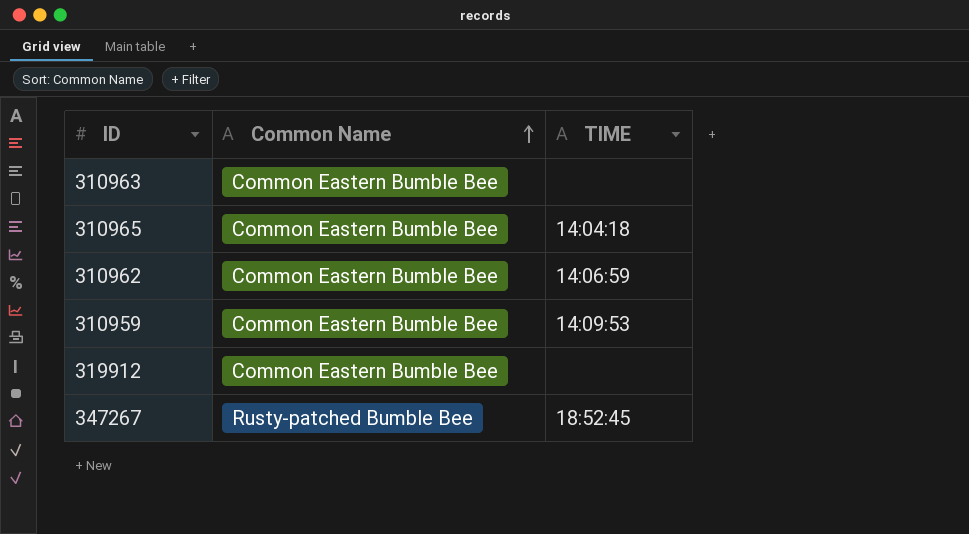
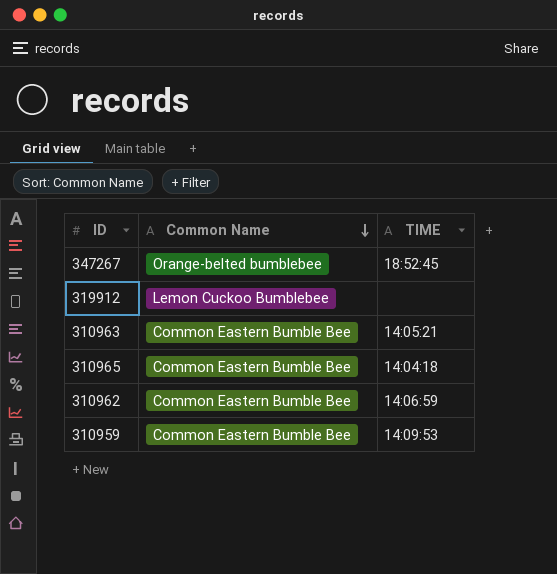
row order: Common Name ascending -> Common Name descending
347267 | Common Name: Rusty-patched Bumble Bee -> Orange-belted bumblebee
319912 | Common Name: Common Eastern Bumble Bee -> Lemon Cuckoo Bumblebee
310963 | TIME: none -> 14:05:21

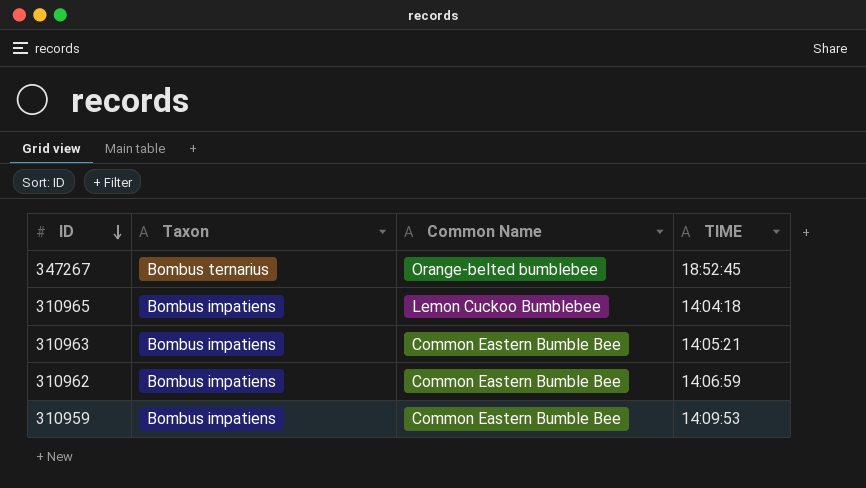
row order: Common Name descending -> ID descending
column Taxon | position: none -> 2
row 319912: Lemon Cuckoo Bumblebee | none -> none
310965 | Common Name: Common Eastern Bumble Bee -> Lemon Cuckoo Bumblebee

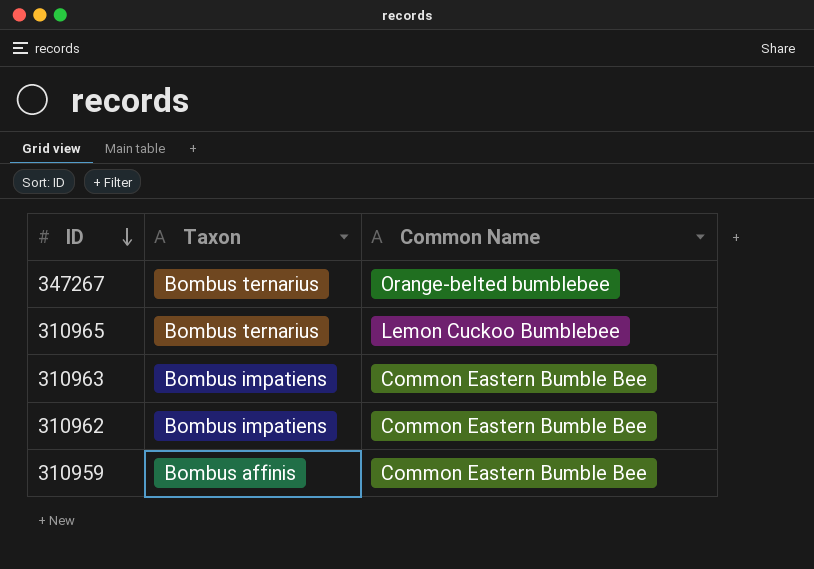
column TIME | position: 4 -> none
310965 | Taxon: Bombus impatiens -> Bombus ternarius
310959 | Taxon: Bombus impatiens -> Bombus affinis

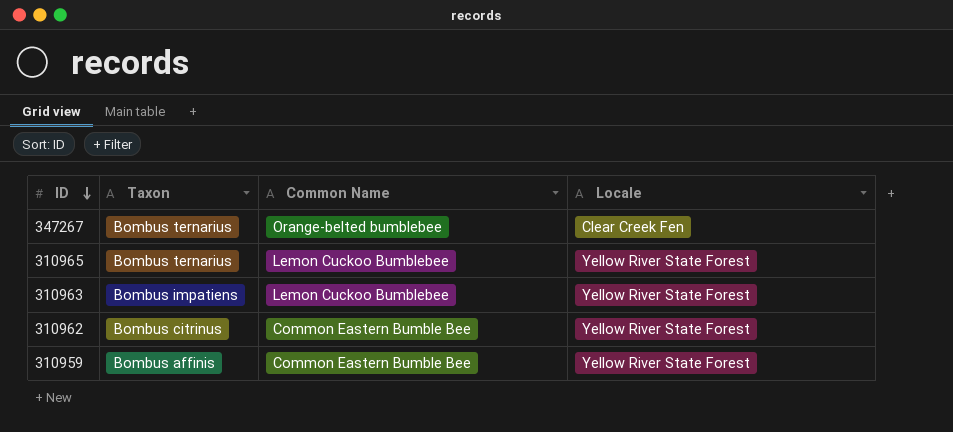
column Locale | position: none -> 4
310963 | Common Name: Common Eastern Bumble Bee -> Lemon Cuckoo Bumblebee
310962 | Taxon: Bombus impatiens -> Bombus citrinus

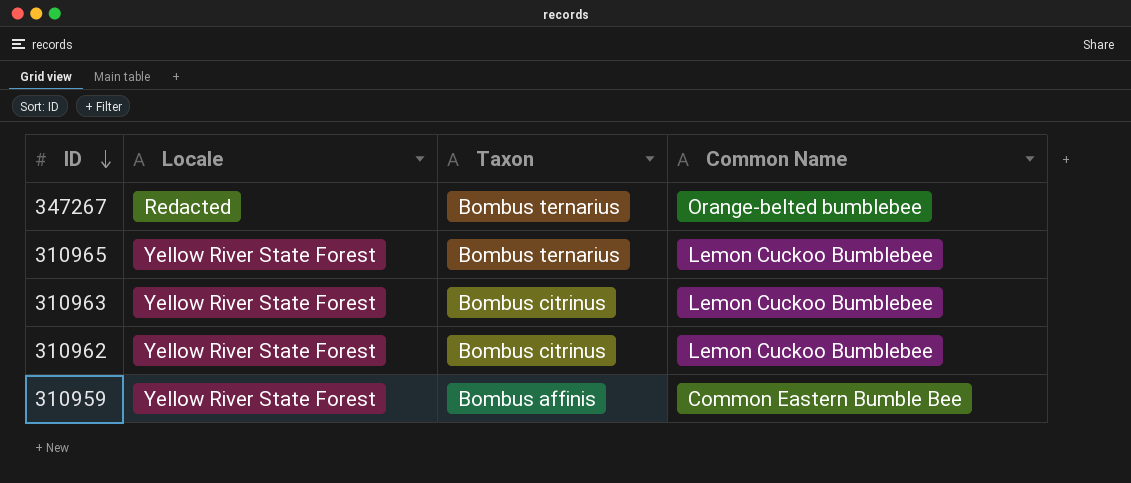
column Locale | position: 4 -> 2
347267 | Locale: Clear Creek Fen -> Redacted
310963 | Taxon: Bombus impatiens -> Bombus citrinus
310962 | Common Name: Common Eastern Bumble Bee -> Lemon Cuckoo Bumblebee

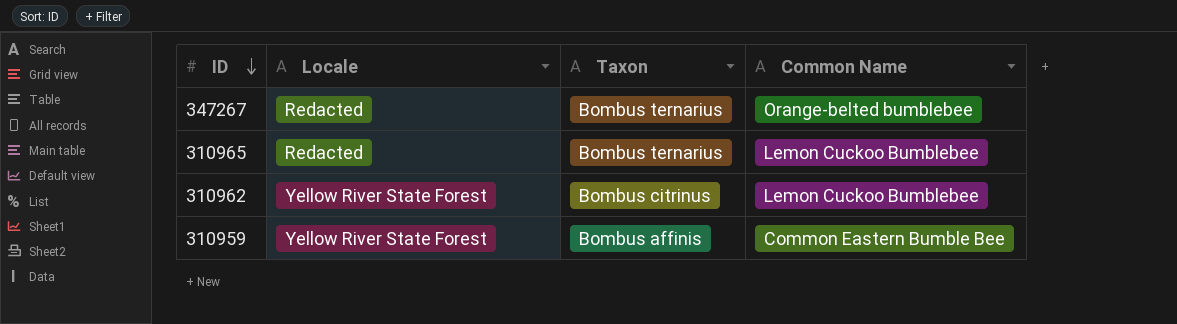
row 310963: Yellow River State Forest | Bombus citrinus | Lemon Cuckoo Bumblebee -> none
310965 | Locale: Yellow River State Forest -> Redacted

